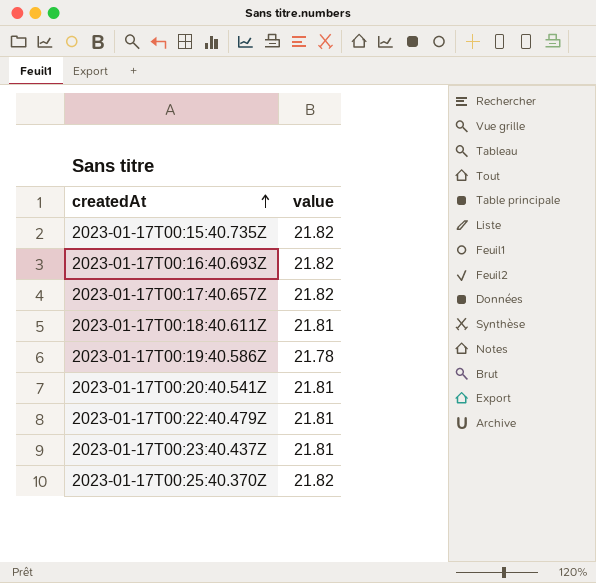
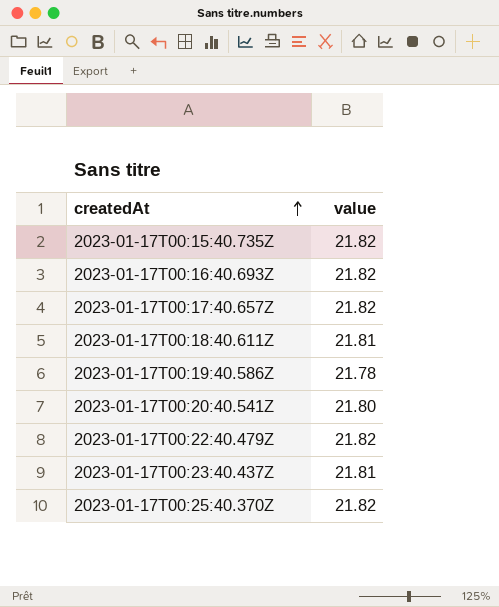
2023-01-17T00:20:40.541Z | value: 21.81 -> 21.80
2023-01-17T00:22:40.479Z | value: 21.81 -> 21.82

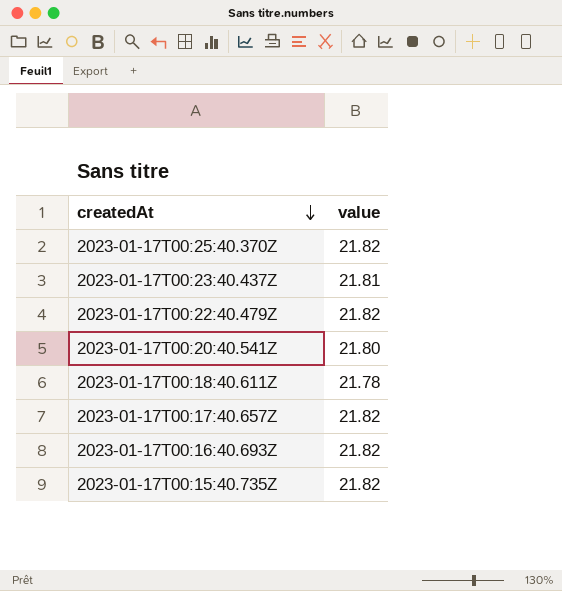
row order: createdAt ascending -> createdAt descending
row 2023-01-17T00:19:40.586Z: 21.78 -> none
2023-01-17T00:18:40.611Z | value: 21.81 -> 21.78

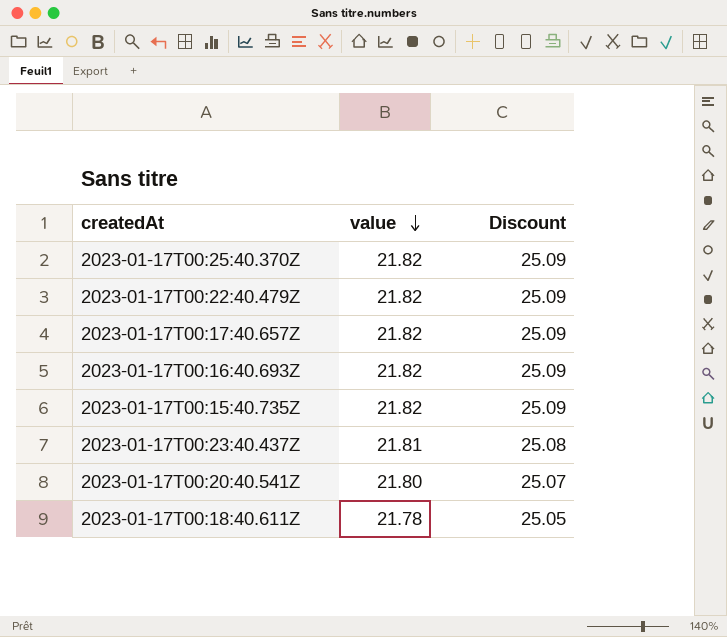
row order: createdAt descending -> value descending
column Discount | formula: none -> [value] * 1.15

